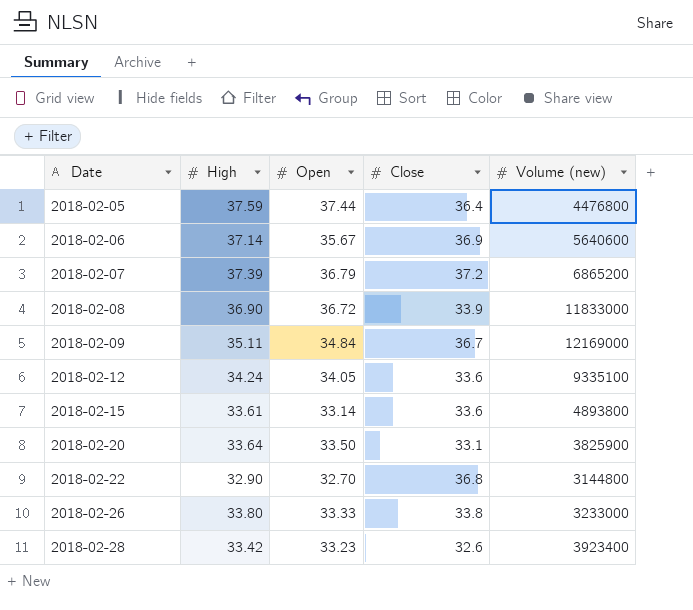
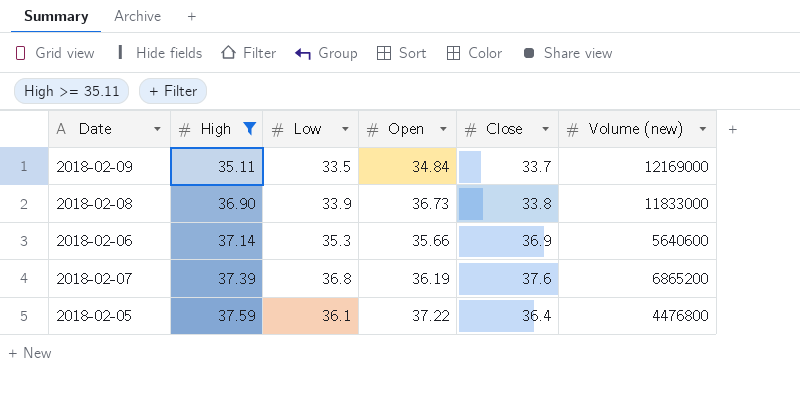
filter: none -> High >= 35.11
row order: Date ascending -> High ascending
column Low | position: none -> 3
2018-02-09 | Close: 36.7 -> 33.7
2018-02-08 | Open: 36.72 -> 36.73
2018-02-08 | Close: 33.9 -> 33.8
2018-02-06 | Open: 35.67 -> 35.66
2018-02-07 | Open: 36.79 -> 36.19
2018-02-07 | Close: 37.2 -> 37.6
2018-02-05 | Open: 37.44 -> 37.22

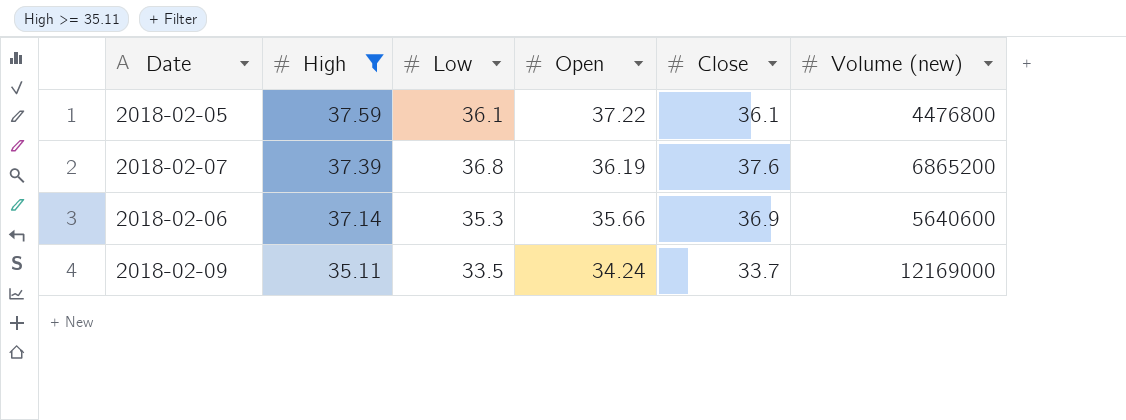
row order: High ascending -> High descending
row 2018-02-08: 36.90 | 33.9 | 36.73 | 33.8 | 11833000 -> none
2018-02-05 | Close: 36.4 -> 36.1
2018-02-09 | Open: 34.84 -> 34.24

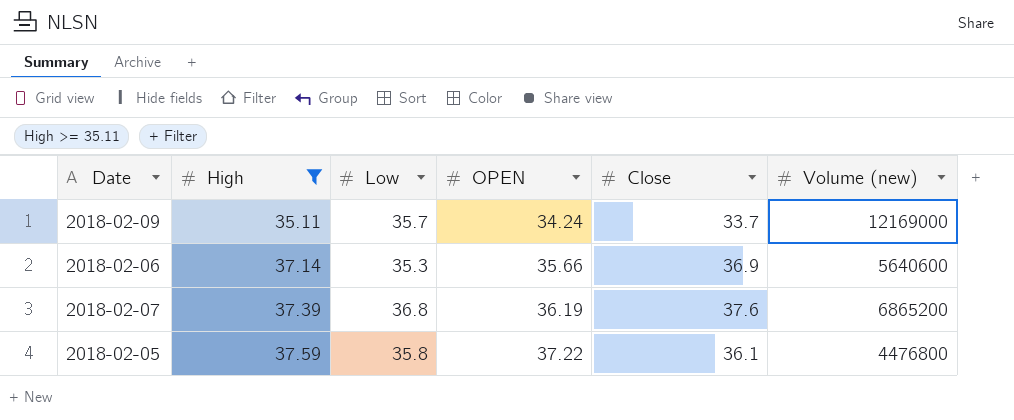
row order: High descending -> High ascending
column name: Open -> OPEN
2018-02-09 | Low: 33.5 -> 35.7
2018-02-05 | Low: 36.1 -> 35.8

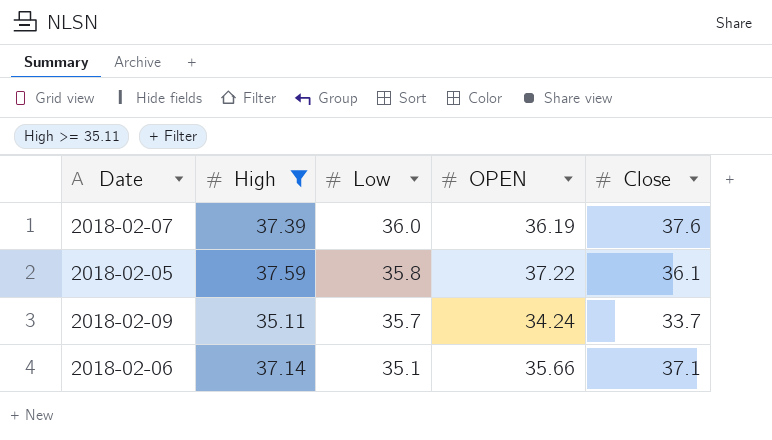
row order: High ascending -> Low descending
column Volume (new) | position: 6 -> none
2018-02-07 | Low: 36.8 -> 36.0
2018-02-06 | Low: 35.3 -> 35.1
2018-02-06 | Close: 36.9 -> 37.1

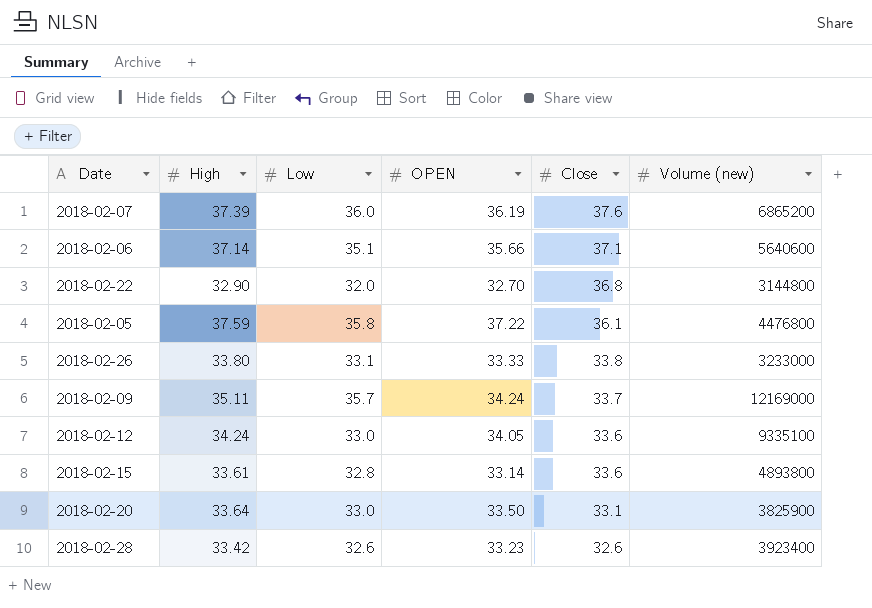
filter: High >= 35.11 -> none
row order: Low descending -> Close descending
column Volume (new) | position: none -> 6

